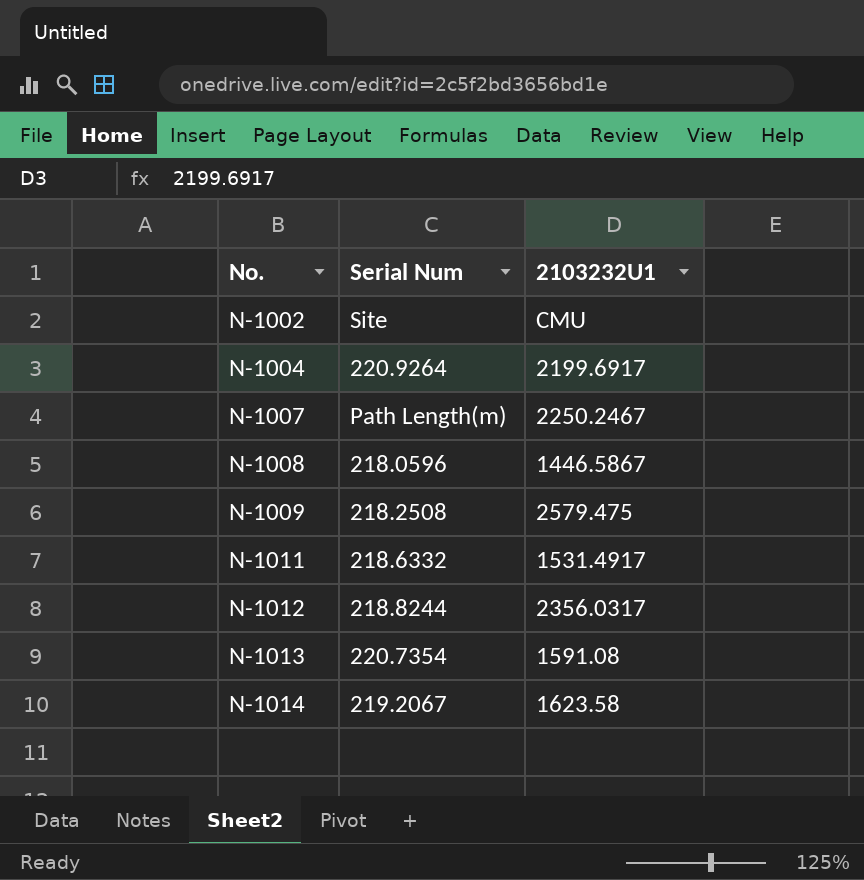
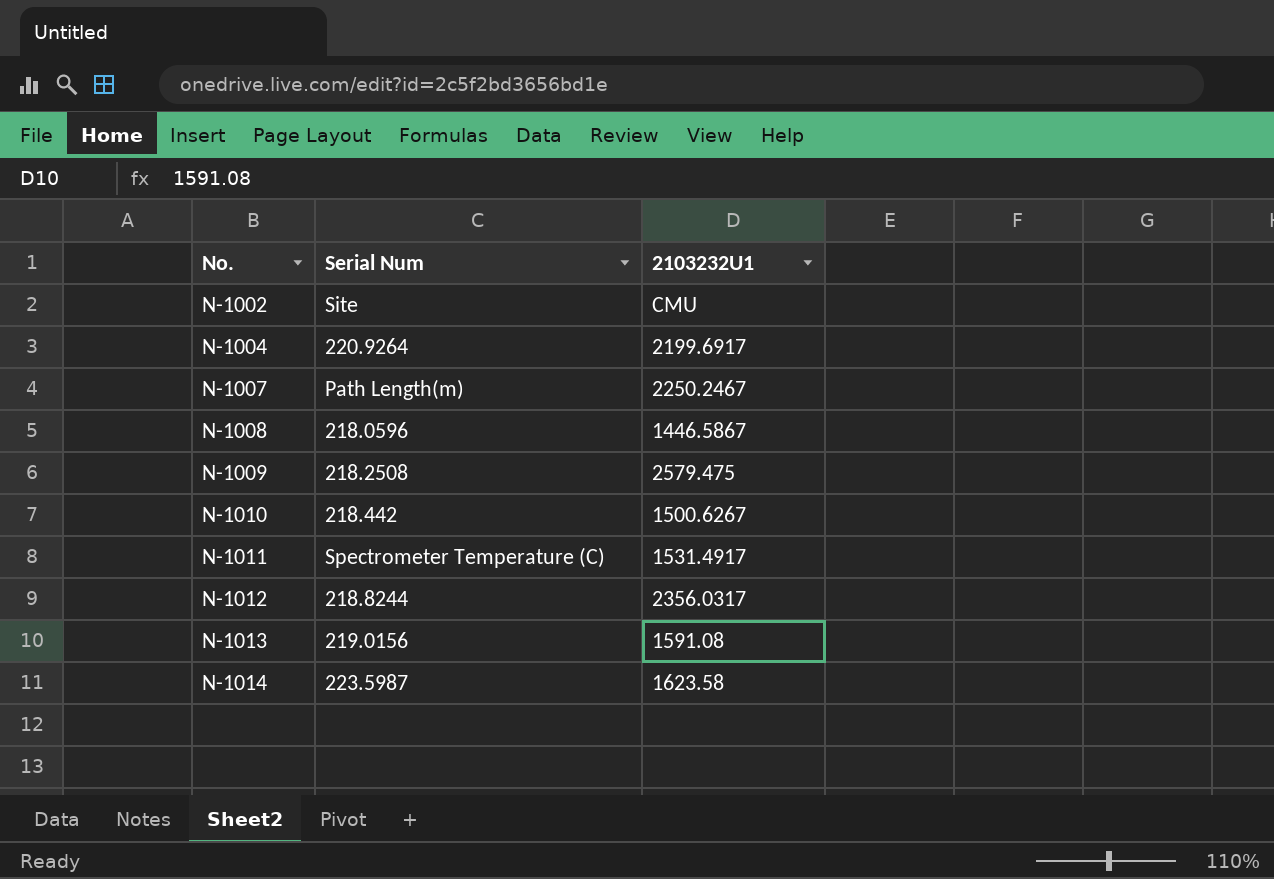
row N-1010: none -> 218.442 | 1500.6267
N-1011 | Serial Num: 218.6332 -> Spectrometer Temperature (C)
N-1013 | Serial Num: 220.7354 -> 219.0156
N-1014 | Serial Num: 219.2067 -> 223.5987

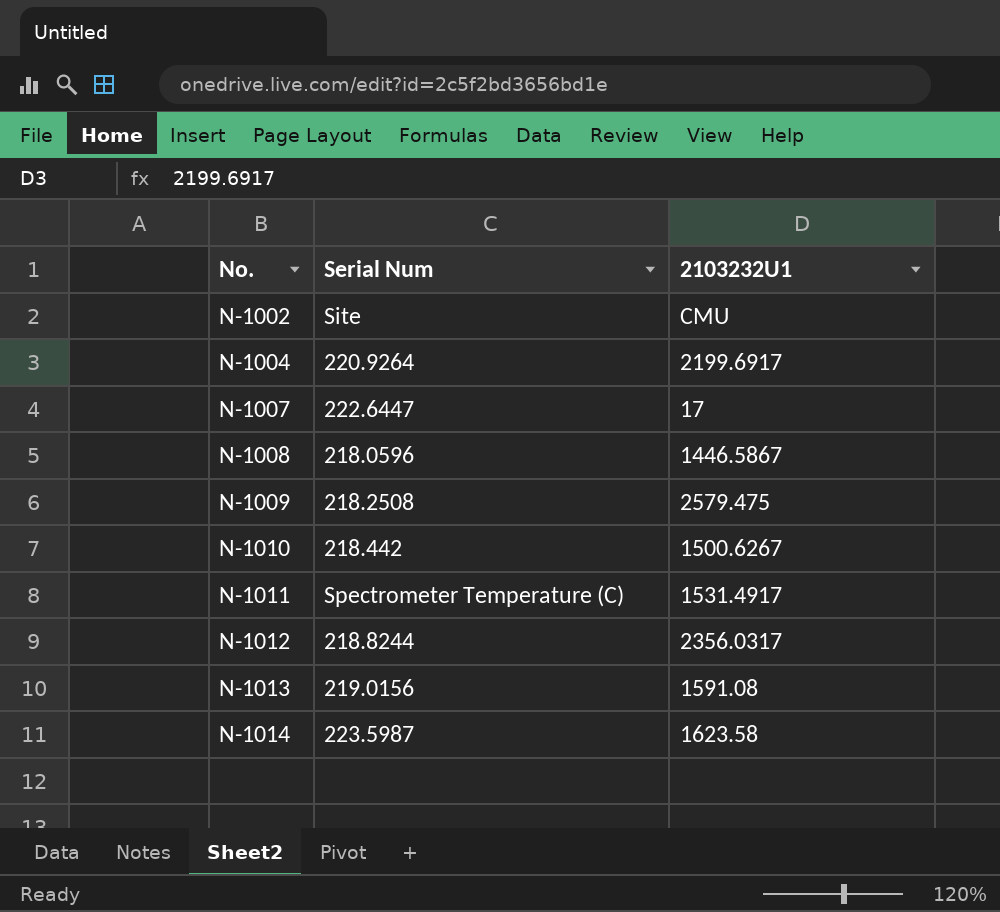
N-1007 | Serial Num: Path Length(m) -> 222.6447
N-1007 | 2103232U1: 2250.2467 -> 17

